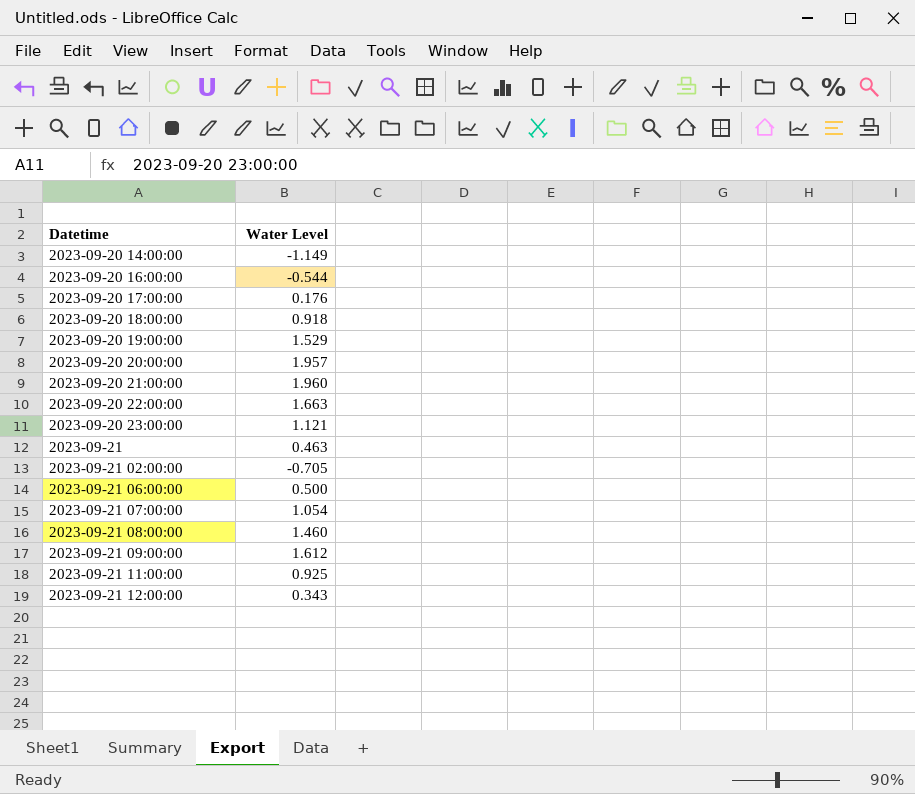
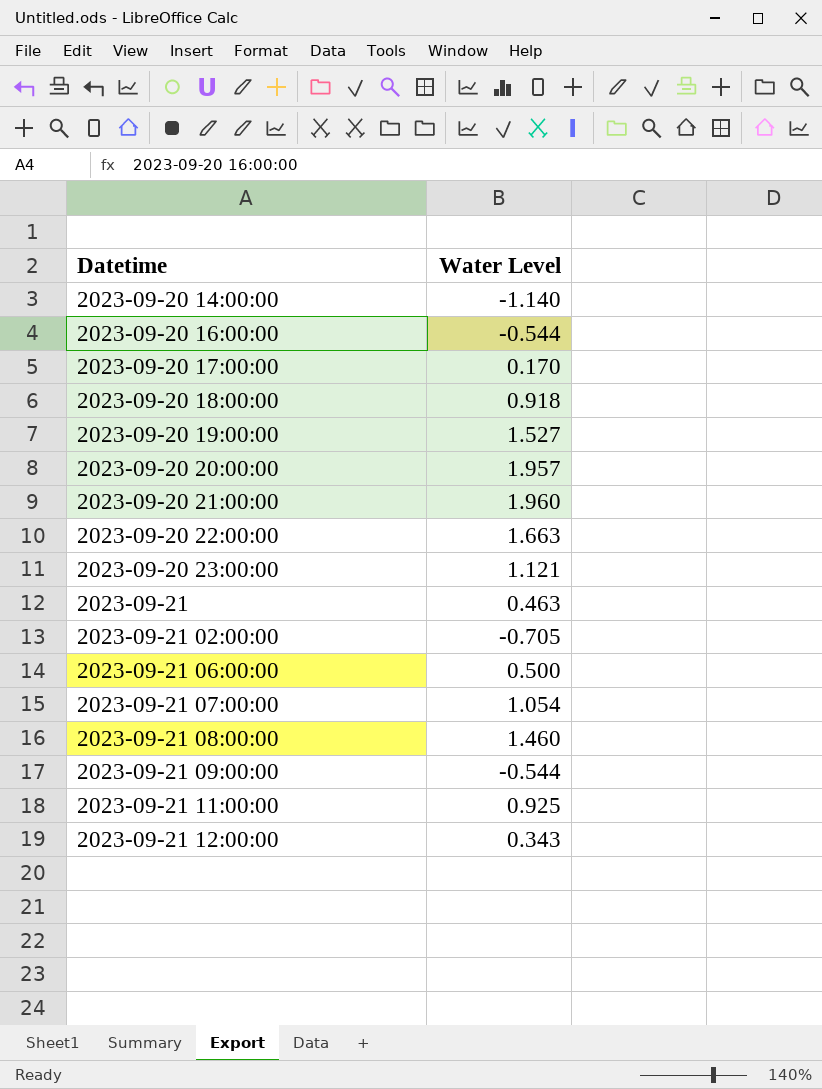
2023-09-20 14:00:00 | Water Level: -1.149 -> -1.140
2023-09-20 17:00:00 | Water Level: 0.176 -> 0.170
2023-09-20 19:00:00 | Water Level: 1.529 -> 1.527
2023-09-21 09:00:00 | Water Level: 1.612 -> -0.544

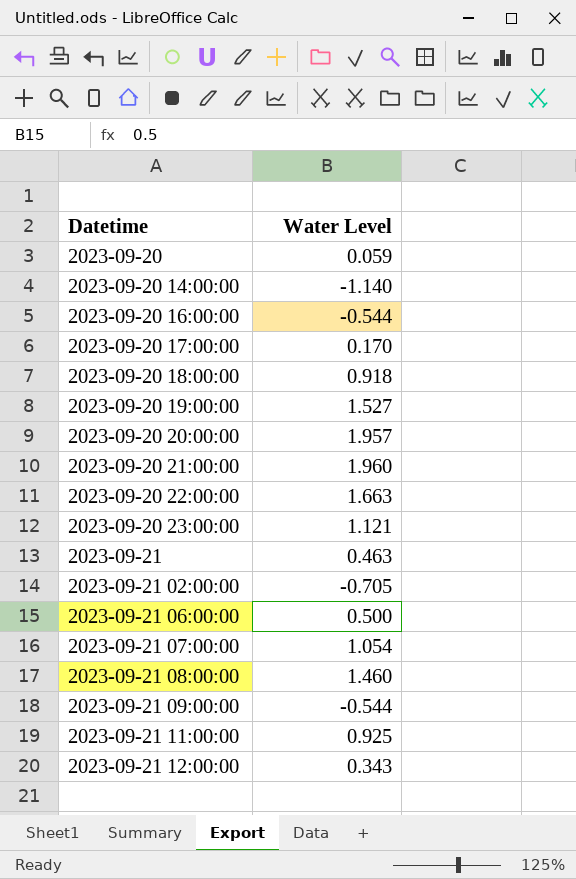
row 2023-09-20: none -> 0.059

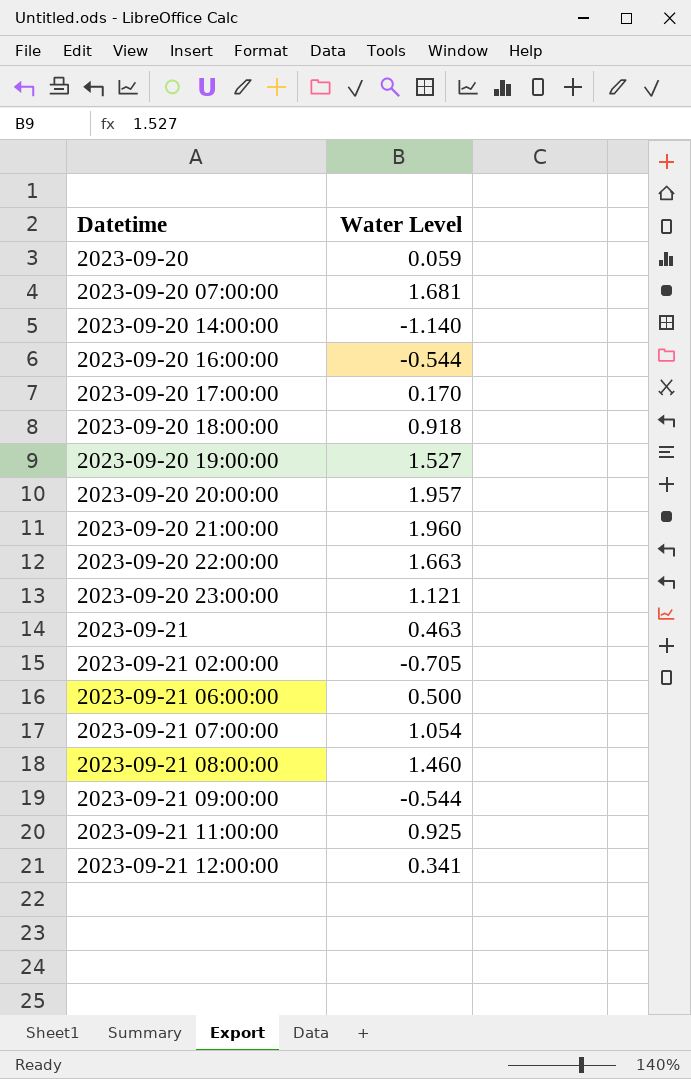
row 2023-09-20 07:00:00: none -> 1.681
2023-09-21 12:00:00 | Water Level: 0.343 -> 0.341

